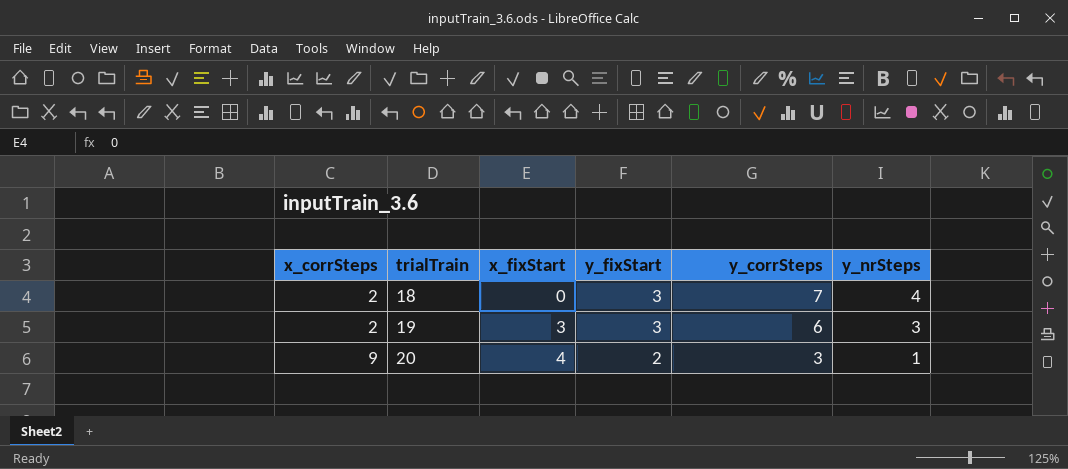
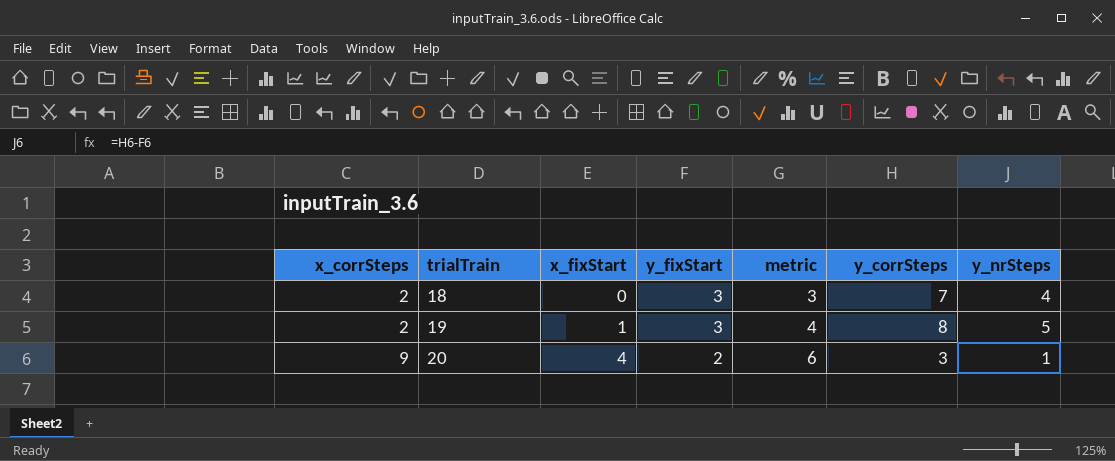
column metric | formula: none -> [x_fixStart] + [y_fixStart]
19 | x_fixStart: 3 -> 1
19 | y_corrSteps: 6 -> 8
19 | y_nrSteps: 3 -> 5

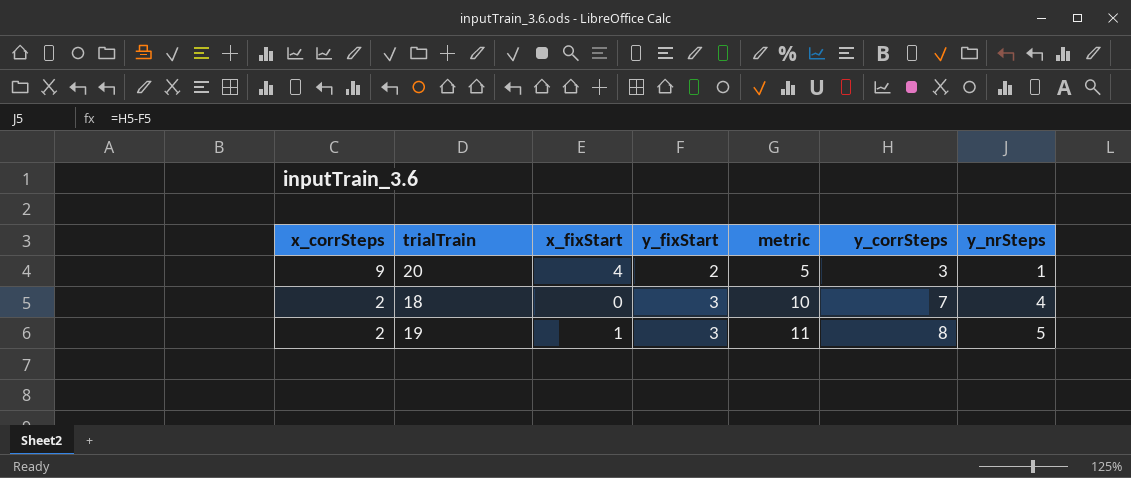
row order: x_corrSteps ascending -> x_corrSteps descending
column metric | formula: [x_fixStart] + [y_fixStart] -> [y_fixStart] + [y_corrSteps]

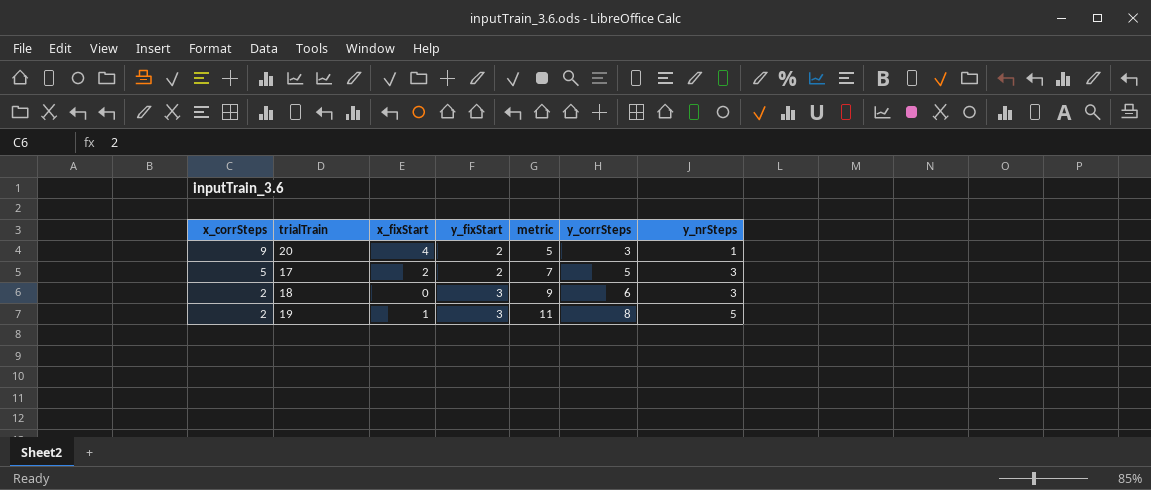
row 17: none -> 5 | 2 | 2 | 7 | 5 | 3
18 | metric: 10 -> 9
18 | y_corrSteps: 7 -> 6
18 | y_nrSteps: 4 -> 3

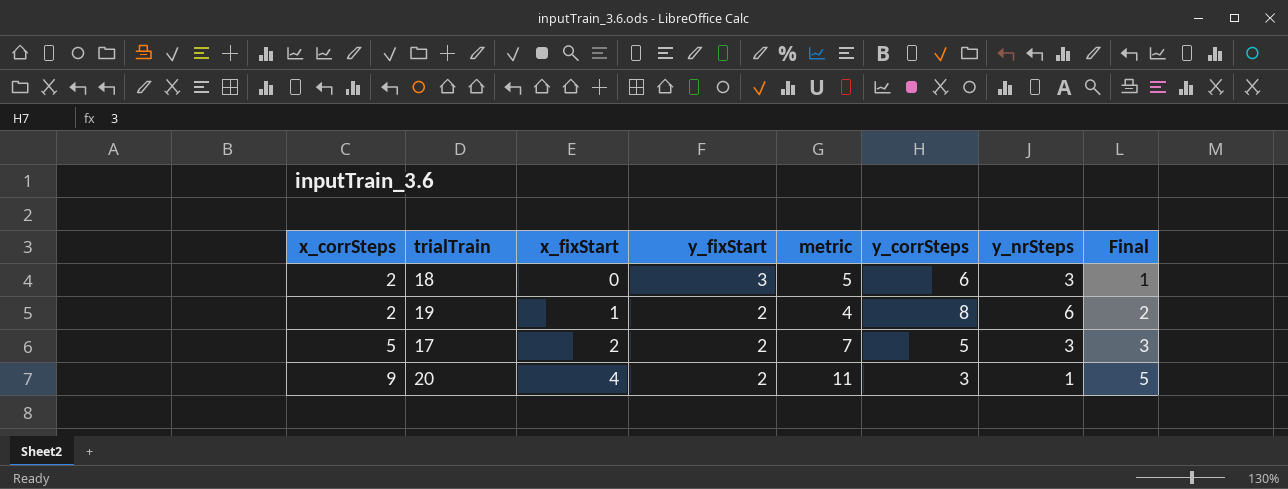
row order: x_corrSteps descending -> x_corrSteps ascending
column metric | formula: [y_fixStart] + [y_corrSteps] -> [x_corrSteps] + [y_fixStart]
column Final | formula: none -> [x_fixStart] + 1
19 | y_fixStart: 3 -> 2
19 | y_nrSteps: 5 -> 6

